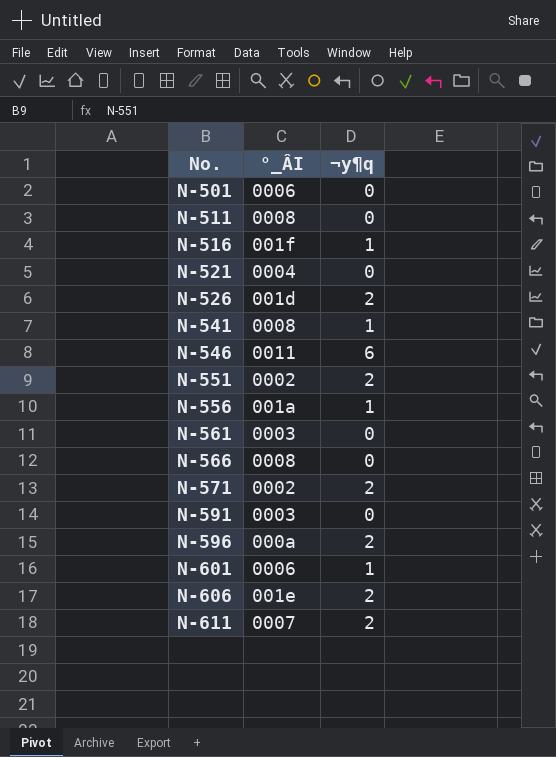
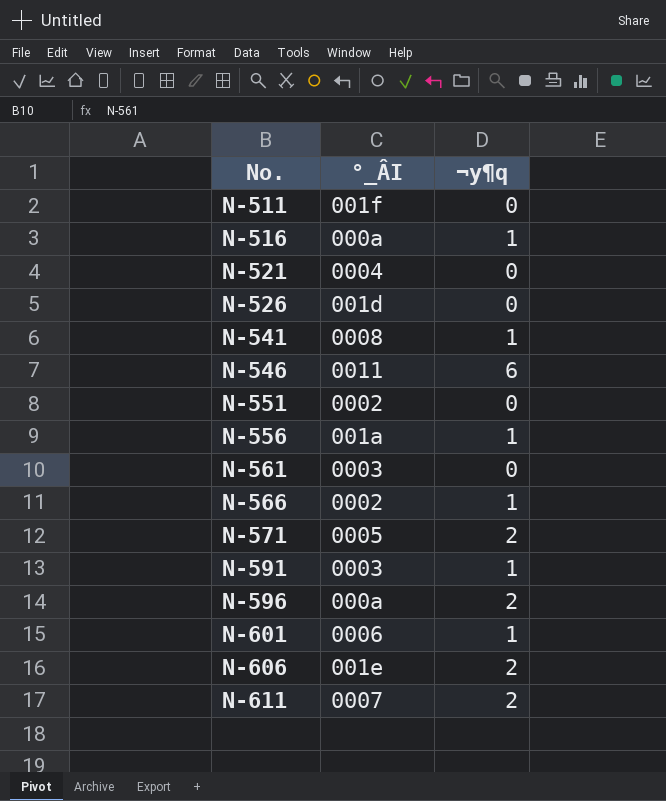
row N-501: 0006 | 0 -> none
N-511 | °_ÂI: 0008 -> 001f
N-516 | °_ÂI: 001f -> 000a
N-526 | ¬y¶q: 2 -> 0
N-551 | ¬y¶q: 2 -> 0
N-566 | °_ÂI: 0008 -> 0002
N-566 | ¬y¶q: 0 -> 1
N-571 | °_ÂI: 0002 -> 0005
N-591 | ¬y¶q: 0 -> 1

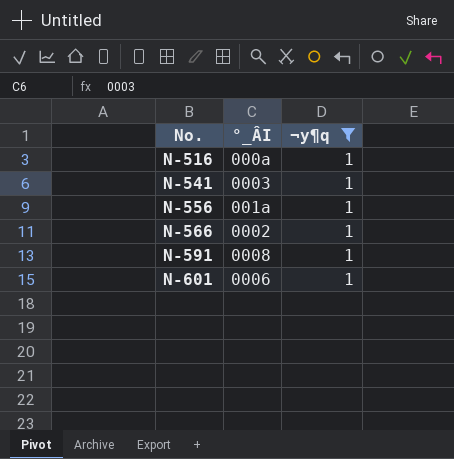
filter: none -> ¬y¶q = 1
N-541 | °_ÂI: 0008 -> 0003
N-591 | °_ÂI: 0003 -> 0008

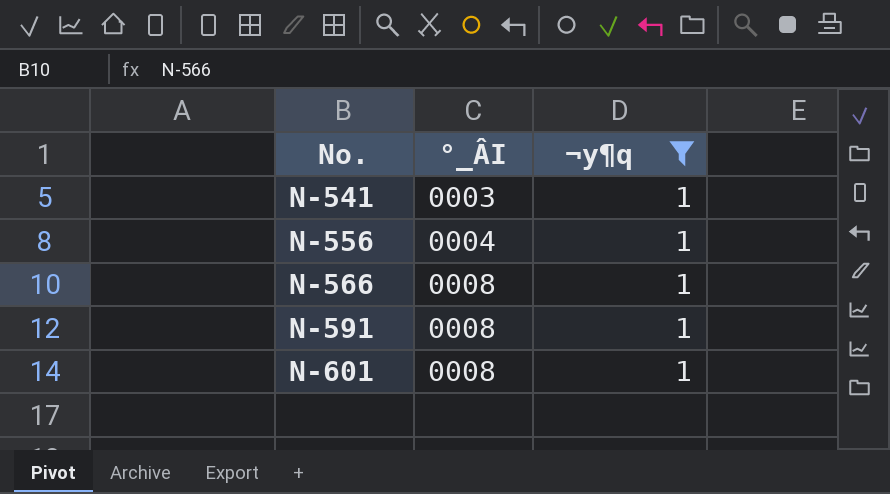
row N-516: 000a | 1 -> none
N-556 | °_ÂI: 001a -> 0004
N-566 | °_ÂI: 0002 -> 0008
N-601 | °_ÂI: 0006 -> 0008

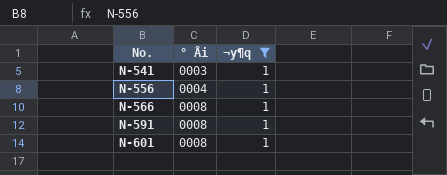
column name: °_ÂI -> ° Âi

